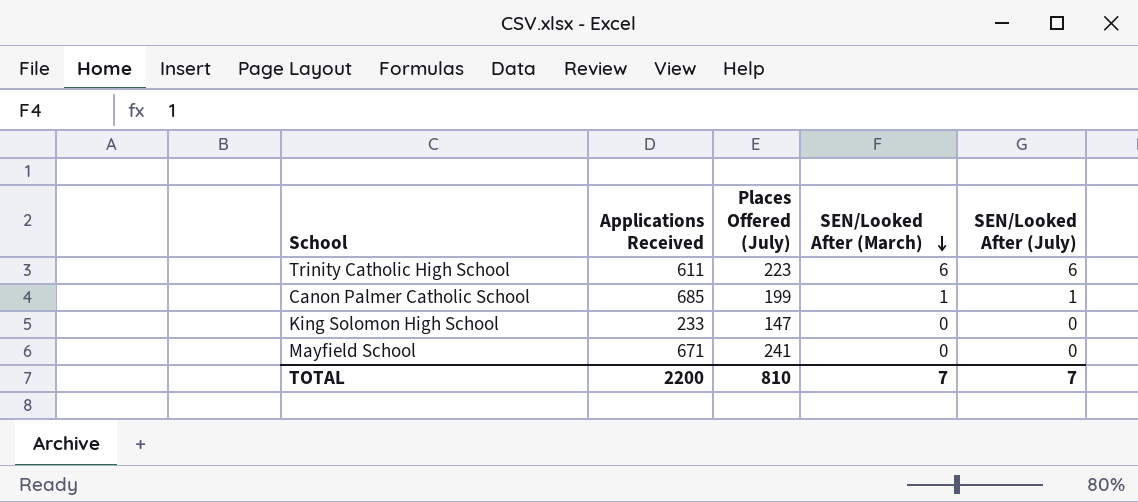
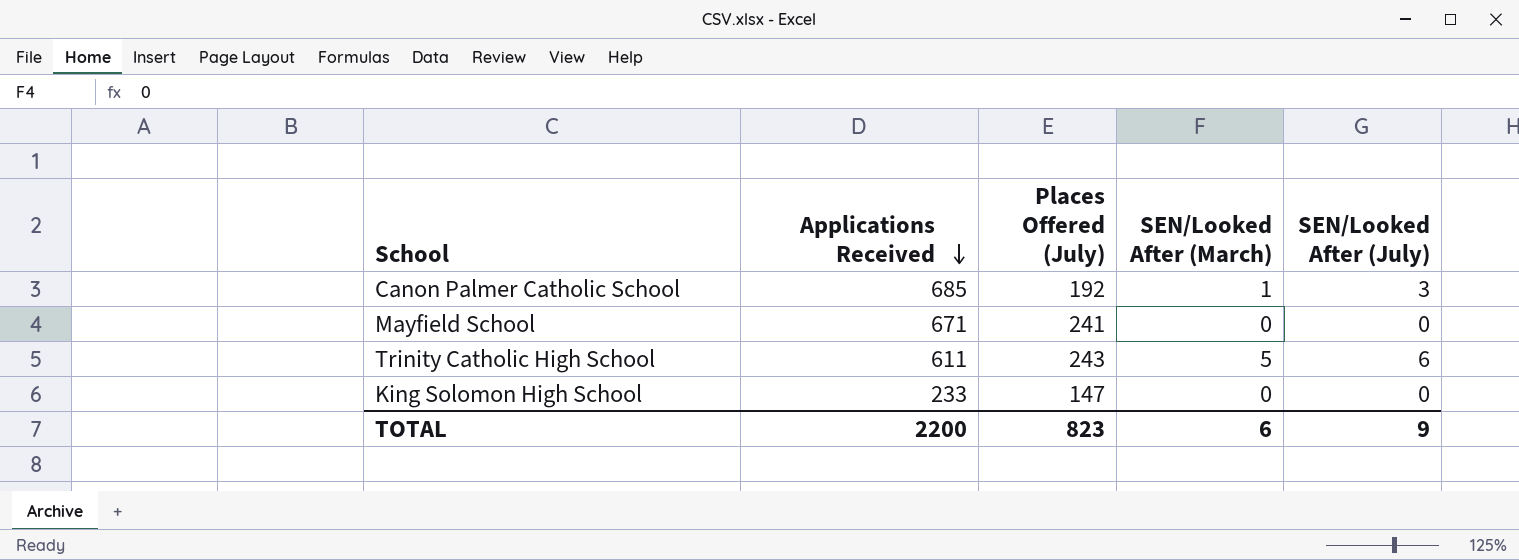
row order: SEN/Looked After (March) descending -> Applications Received descending
Canon Palmer Catholic School | Places Offered (July): 199 -> 192
Canon Palmer Catholic School | SEN/Looked After (July): 1 -> 3
Trinity Catholic High School | Places Offered (July): 223 -> 243
Trinity Catholic High School | SEN/Looked After (March): 6 -> 5
TOTAL | Places Offered (July): 810 -> 823
TOTAL | SEN/Looked After (March): 7 -> 6
TOTAL | SEN/Looked After (July): 7 -> 9

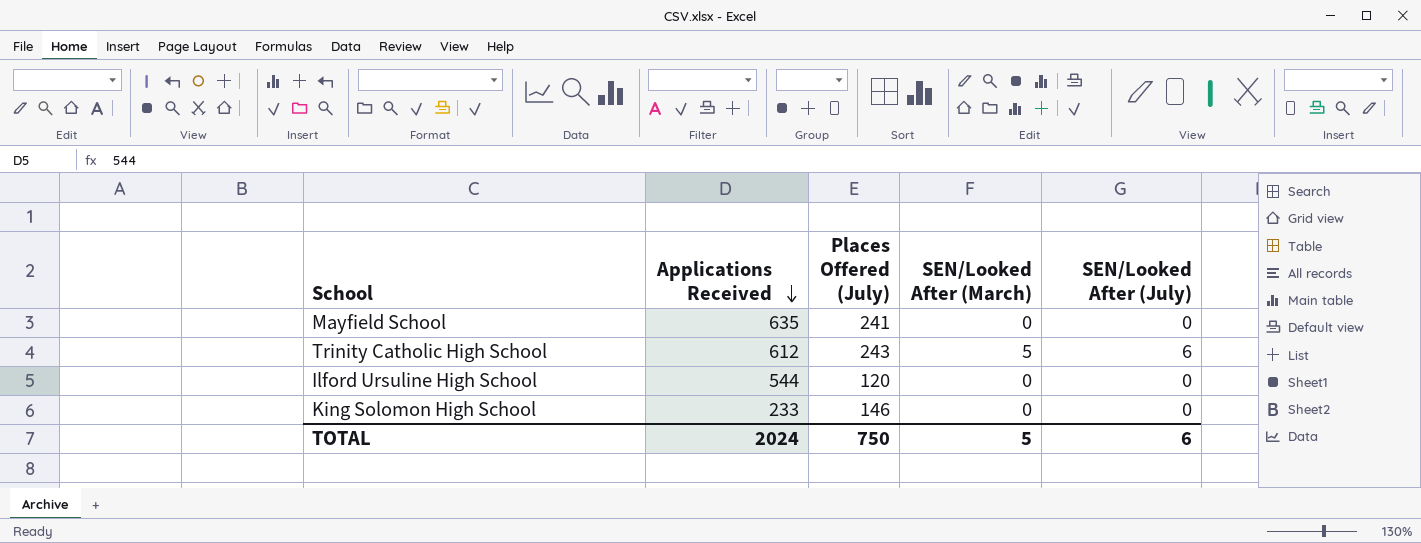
row Canon Palmer Catholic School: 685 | 192 | 1 | 3 -> none
Mayfield School | Applications Received: 671 -> 635
Trinity Catholic High School | Applications Received: 611 -> 612
row Ilford Ursuline High School: none -> 544 | 120 | 0 | 0
King Solomon High School | Places Offered (July): 147 -> 146
TOTAL | Applications Received: 2200 -> 2024
TOTAL | Places Offered (July): 823 -> 750
TOTAL | SEN/Looked After (March): 6 -> 5
TOTAL | SEN/Looked After (July): 9 -> 6

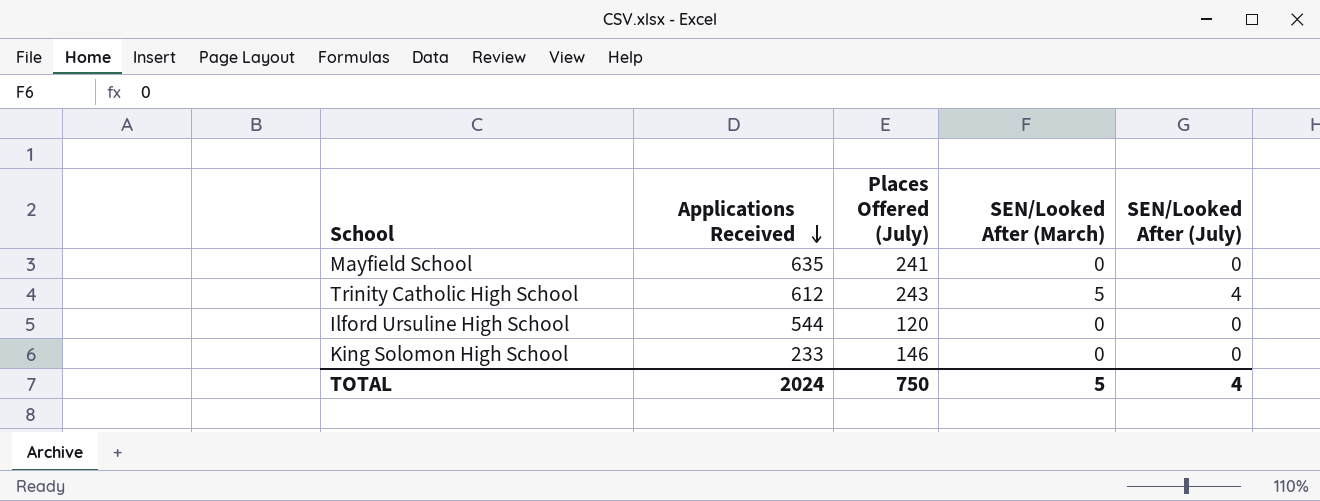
Trinity Catholic High School | SEN/Looked After (July): 6 -> 4
TOTAL | SEN/Looked After (July): 6 -> 4

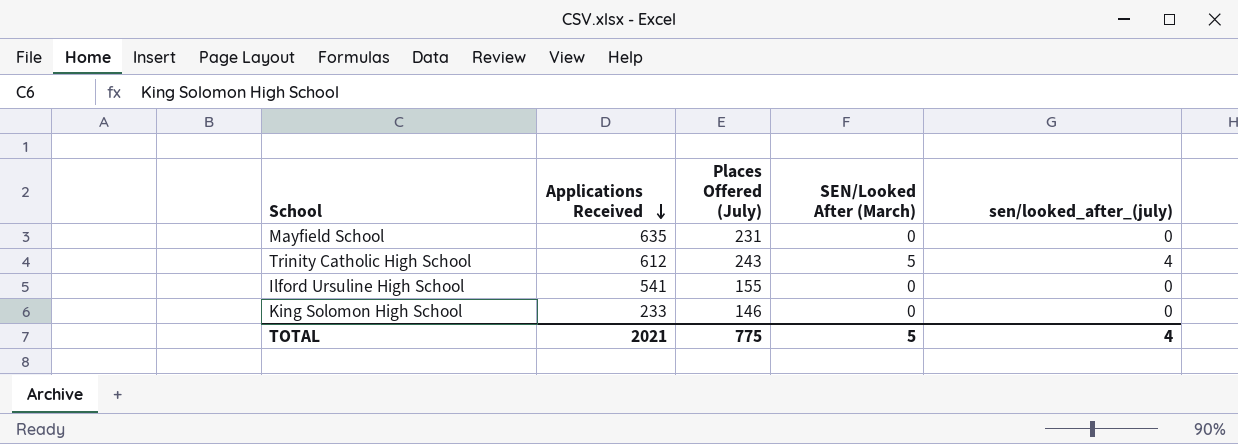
column name: SEN/Looked After (July) -> sen/looked_after_(july)
Mayfield School | Places Offered (July): 241 -> 231
Ilford Ursuline High School | Applications Received: 544 -> 541
Ilford Ursuline High School | Places Offered (July): 120 -> 155
TOTAL | Applications Received: 2024 -> 2021
TOTAL | Places Offered (July): 750 -> 775

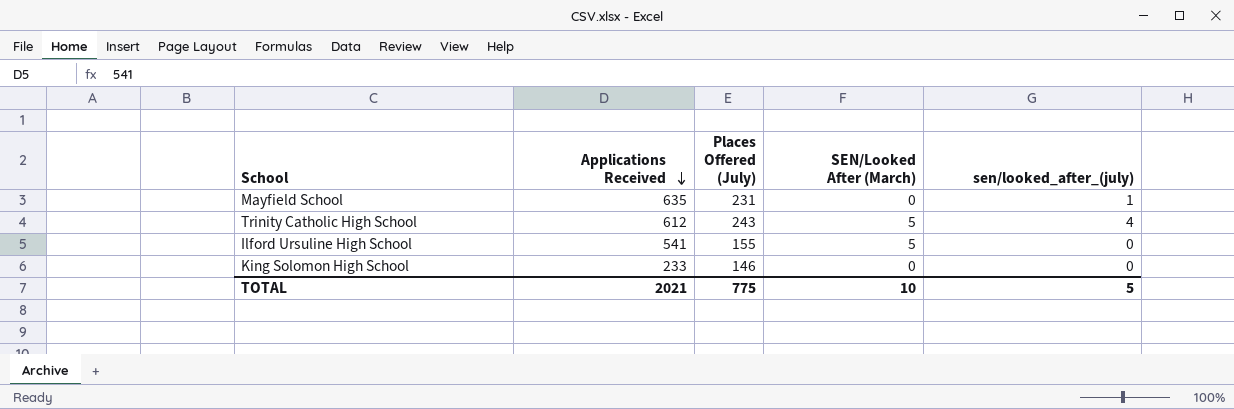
Mayfield School | sen/looked_after_(july): 0 -> 1
Ilford Ursuline High School | SEN/Looked After (March): 0 -> 5
TOTAL | SEN/Looked After (March): 5 -> 10
TOTAL | sen/looked_after_(july): 4 -> 5

